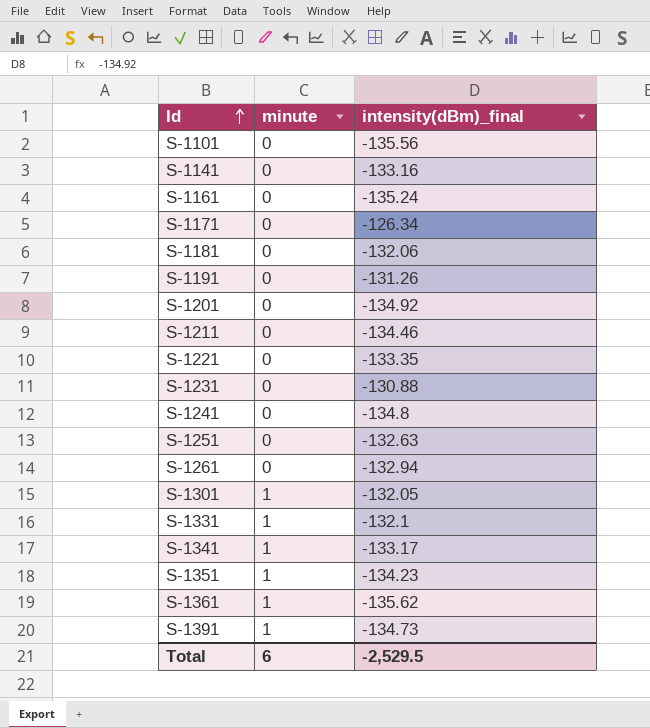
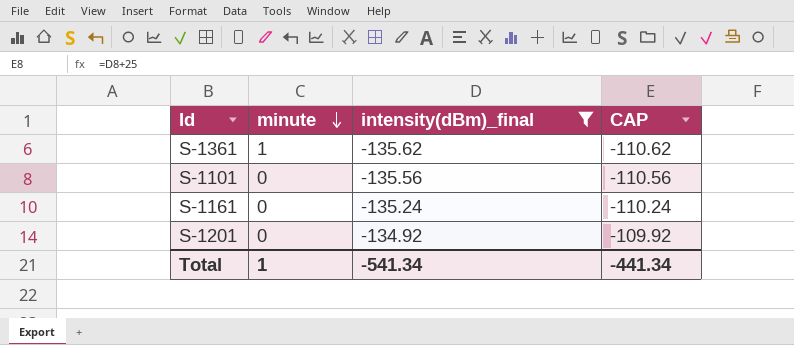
filter: none -> intensity(dBm)_final <= -134.92
row order: Id ascending -> minute descending
column CAP | formula: none -> [intensity(dBm)_final] + 25
Total | minute: 6 -> 1
Total | intensity(dBm)_final: -2,529.5 -> -541.34

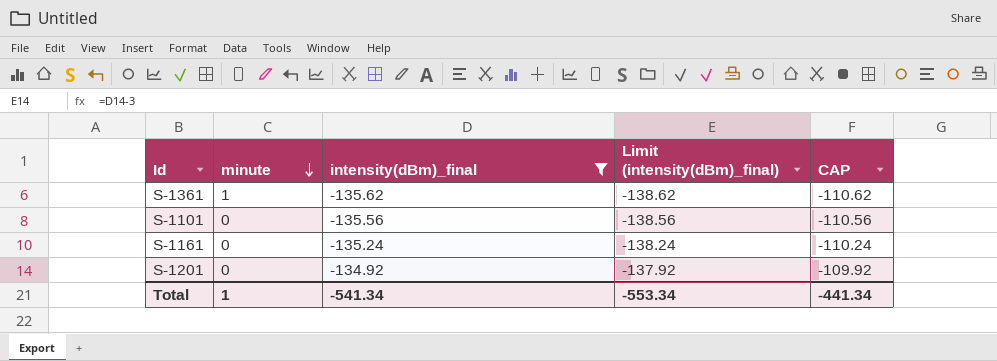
column Limit (intensity(dBm)_final) | formula: none -> [intensity(dBm)_final] - 3

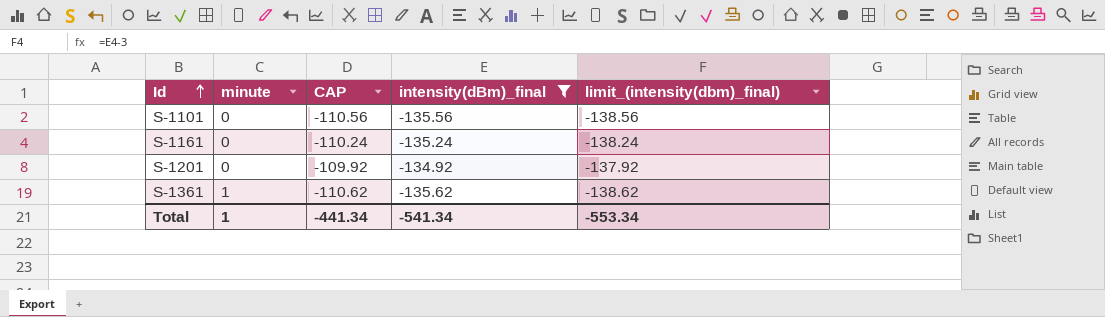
row order: minute descending -> Id ascending
column CAP | position: 5 -> 3
column name: Limit (intensity(dBm)_final) -> limit_(intensity(dbm)_final)

